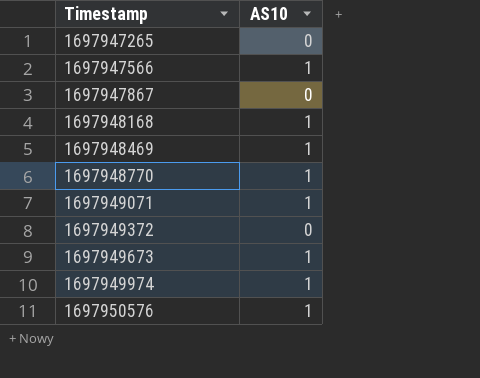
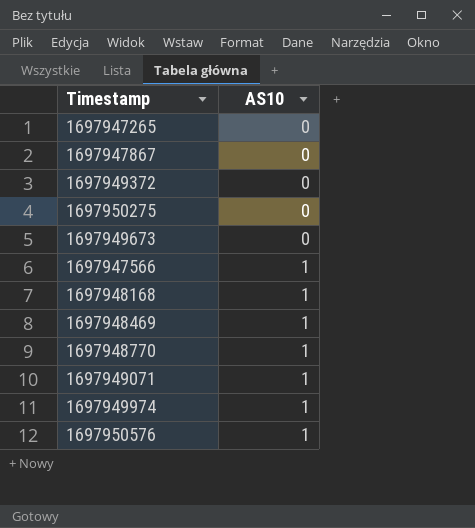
row order: Timestamp ascending -> AS10 ascending
row 1697950275: none -> 0
1697949673 | AS10: 1 -> 0

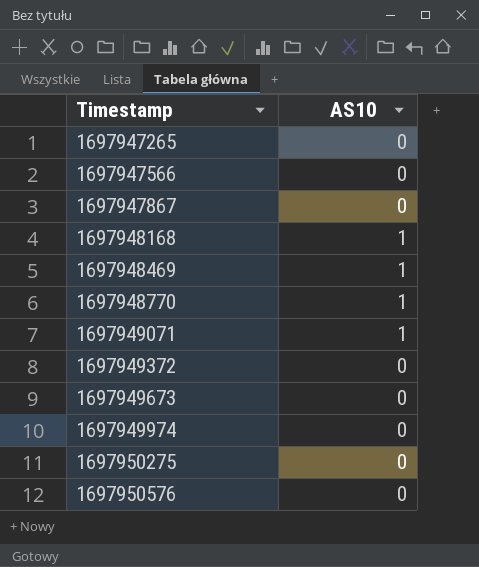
row order: AS10 ascending -> Timestamp ascending
1697947566 | AS10: 1 -> 0
1697949974 | AS10: 1 -> 0
1697950576 | AS10: 1 -> 0

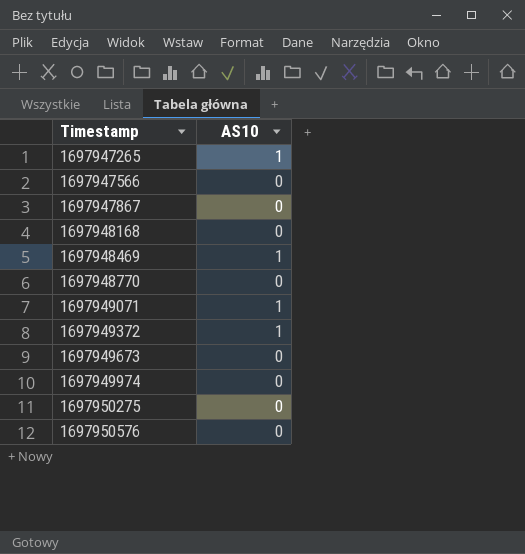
1697947265 | AS10: 0 -> 1
1697948168 | AS10: 1 -> 0
1697948770 | AS10: 1 -> 0
1697949372 | AS10: 0 -> 1

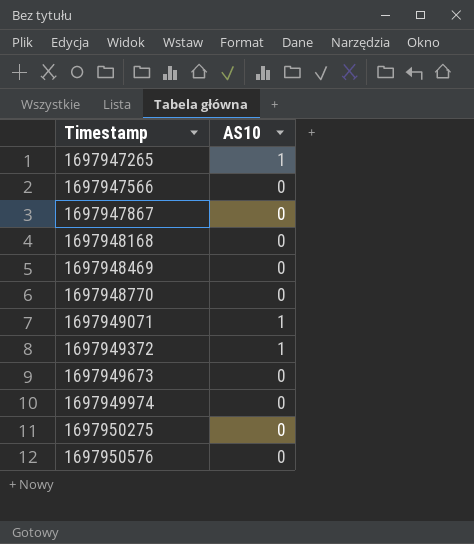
1697948469 | AS10: 1 -> 0

